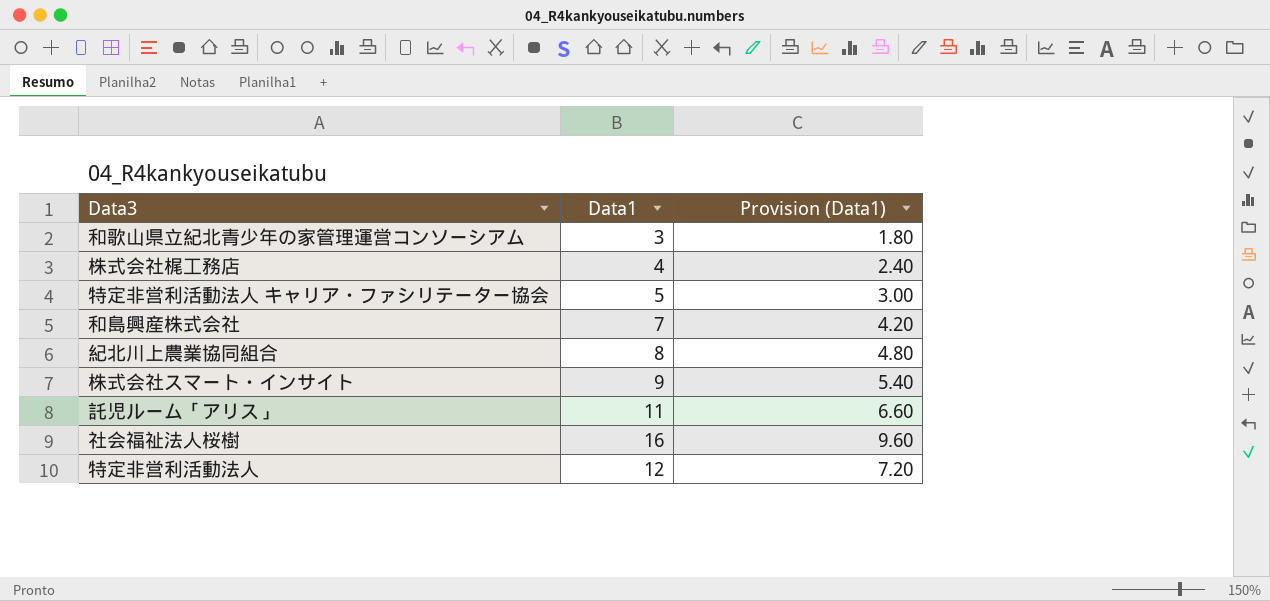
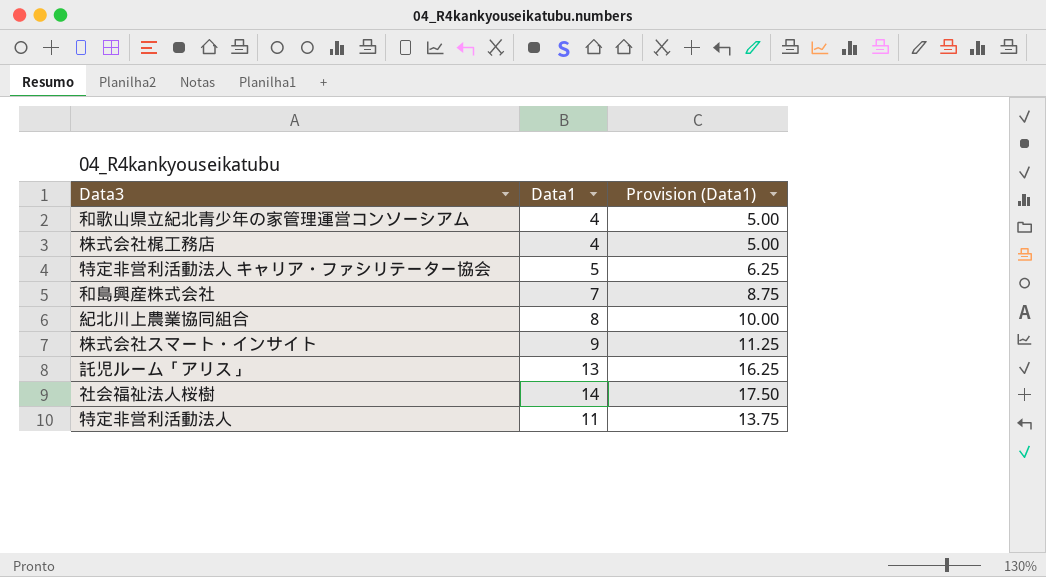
column Provision (Data1) | formula: [Data1] * 0.6 -> [Data1] * 1.25
和歌山県立紀北青少年の家管理運営コンソーシアム | Data1: 3 -> 4
託児ルーム「アリス」 | Data1: 11 -> 13
社会福祉法人桜樹 | Data1: 16 -> 14
特定非営利活動法人 | Data1: 12 -> 11

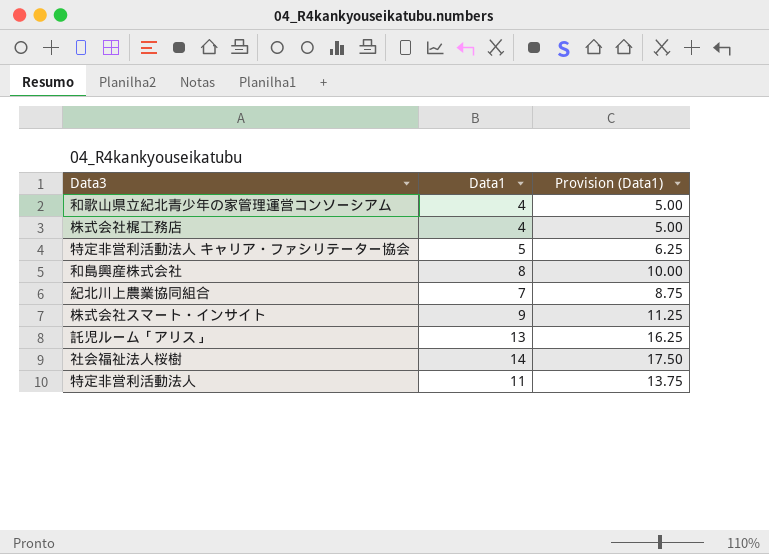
和島興産株式会社 | Data1: 7 -> 8
和島興産株式会社 | Provision (Data1): 8.75 -> 10.00
紀北川上農業協同組合 | Data1: 8 -> 7
紀北川上農業協同組合 | Provision (Data1): 10.00 -> 8.75

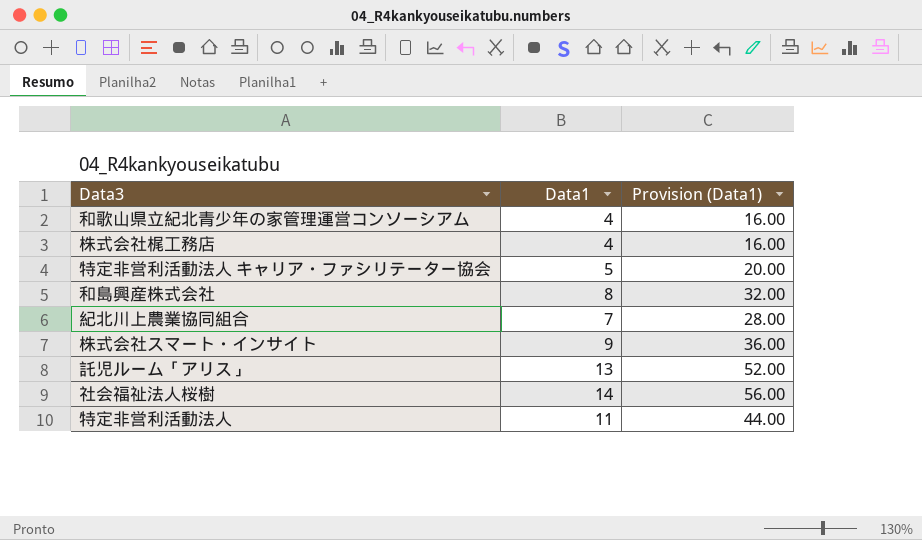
column Provision (Data1) | formula: [Data1] * 1.25 -> [Data1] * 4

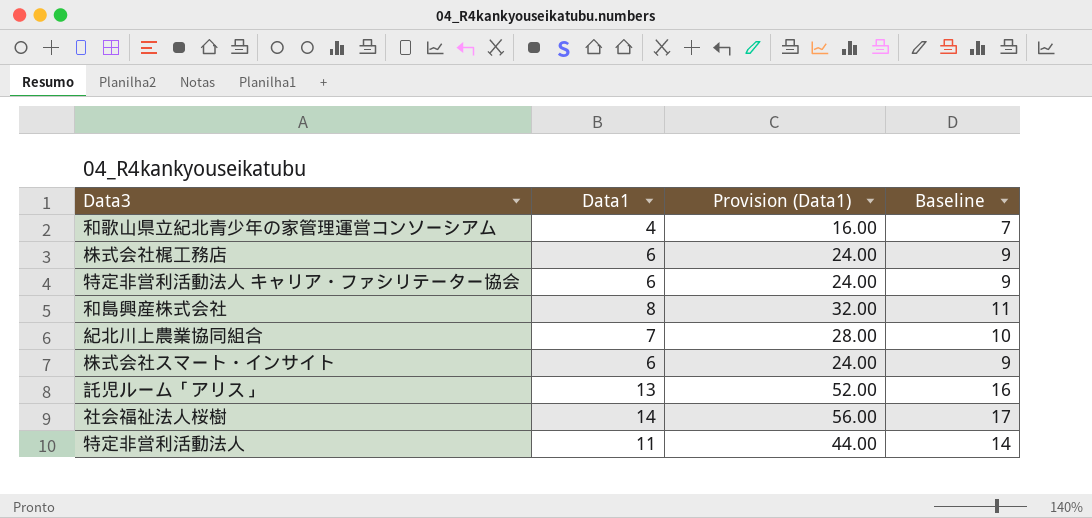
column Baseline | formula: none -> [Data1] + 3
株式会社梶工務店 | Data1: 4 -> 6
株式会社梶工務店 | Provision (Data1): 16.00 -> 24.00
特定非営利活動法人 キャリア・ファシリテーター協会 | Data1: 5 -> 6
特定非営利活動法人 キャリア・ファシリテーター協会 | Provision (Data1): 20.00 -> 24.00
株式会社スマート・インサイト | Data1: 9 -> 6
株式会社スマート・インサイト | Provision (Data1): 36.00 -> 24.00

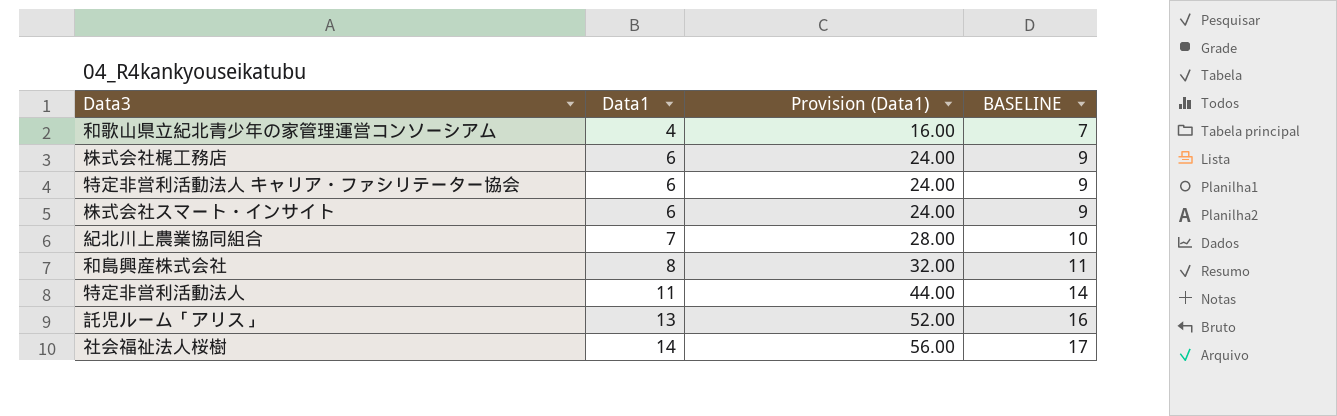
row order: none -> Data1 ascending
column name: Baseline -> BASELINE

